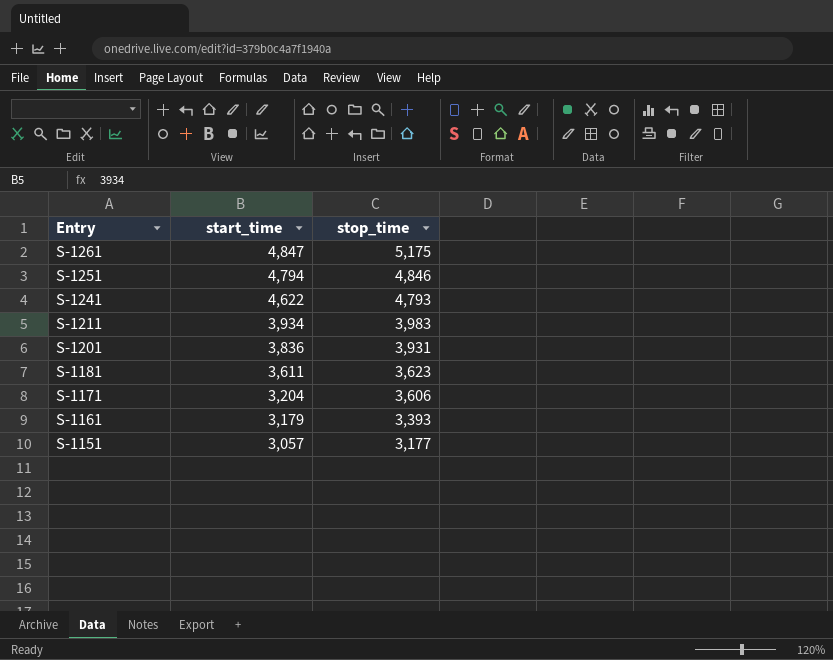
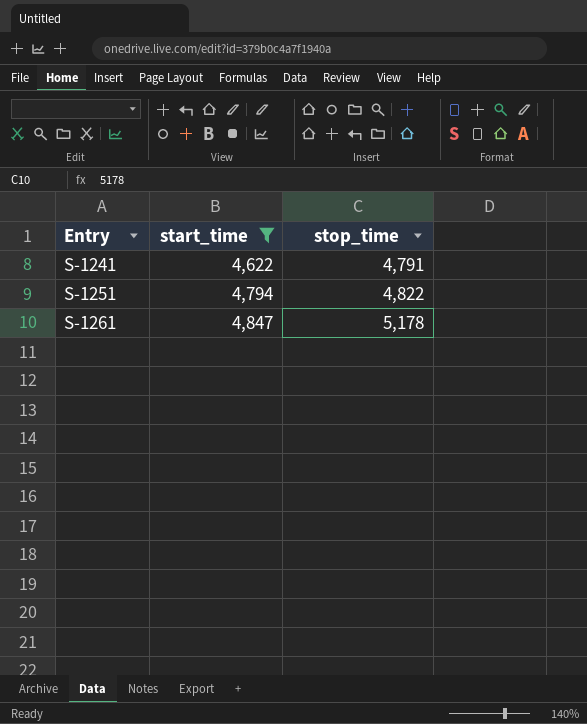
filter: none -> start_time >= 4,622
row order: Entry descending -> Entry ascending
S-1241 | stop_time: 4,793 -> 4,791
S-1251 | stop_time: 4,846 -> 4,822
S-1261 | stop_time: 5,175 -> 5,178

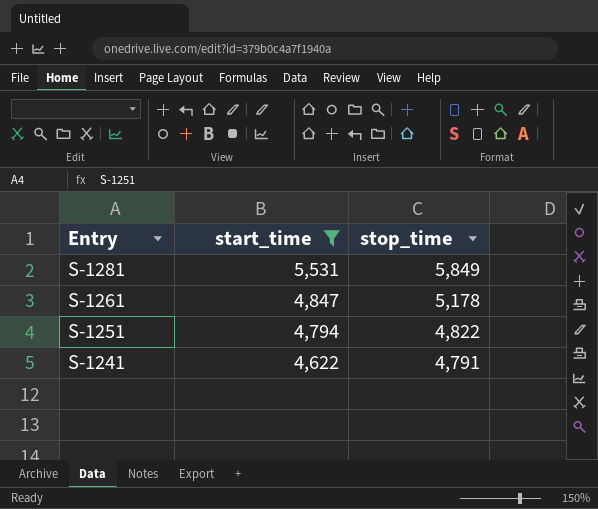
row order: Entry ascending -> Entry descending
row S-1281: none -> 5,531 | 5,849

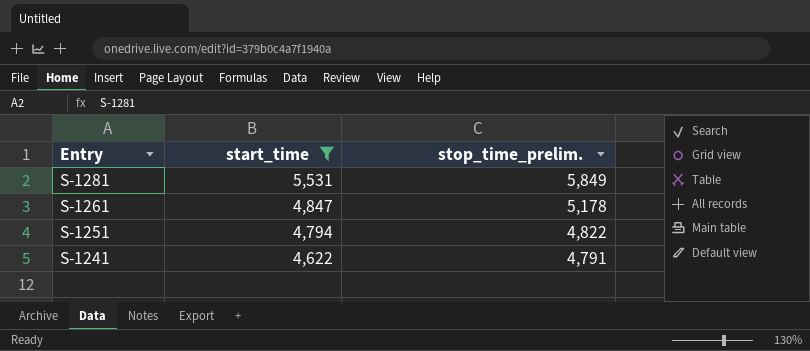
column name: stop_time -> stop_time_prelim.

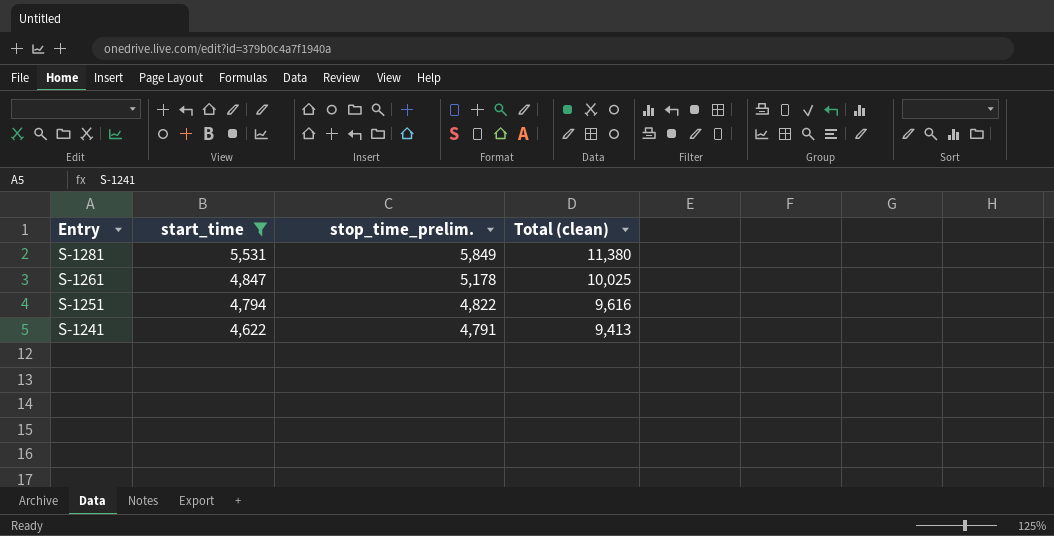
column Total (clean) | formula: none -> [start_time] + [stop_time_prelim.]

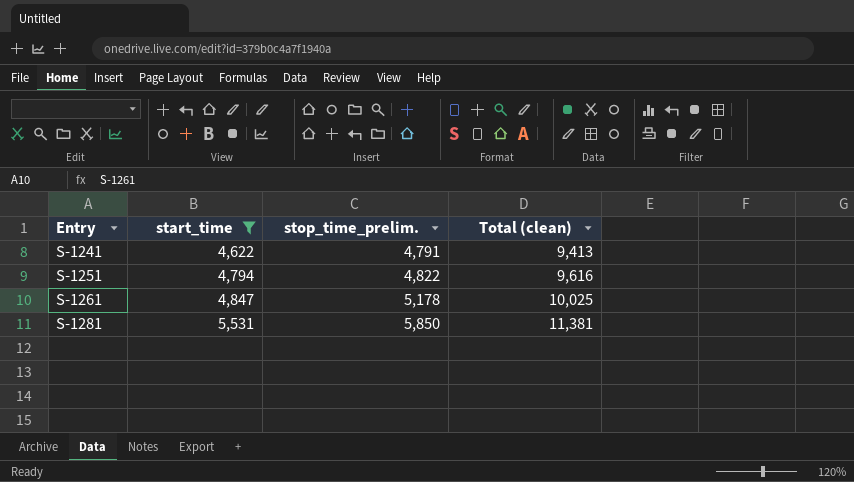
row order: Entry descending -> Entry ascending
S-1281 | stop_time_prelim.: 5,849 -> 5,850
S-1281 | Total (clean): 11,380 -> 11,381

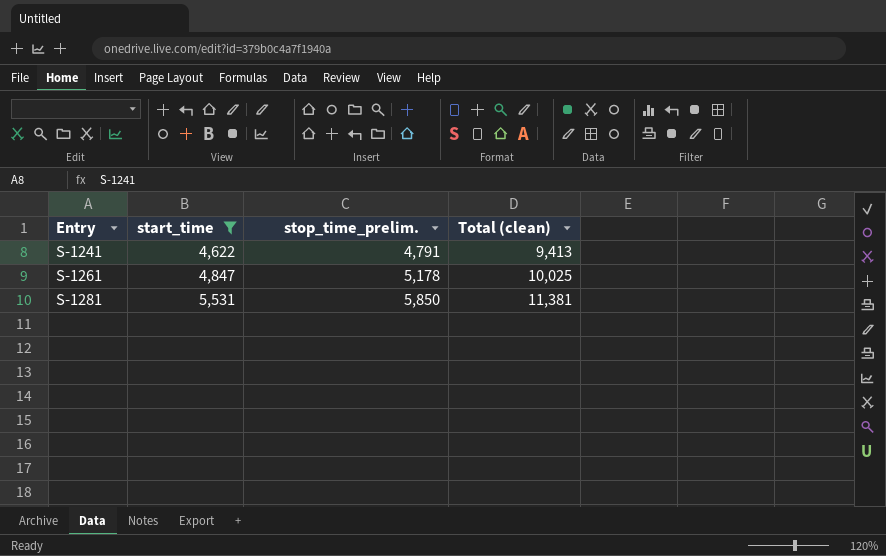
row S-1251: 4,794 | 4,822 | 9,616 -> none

